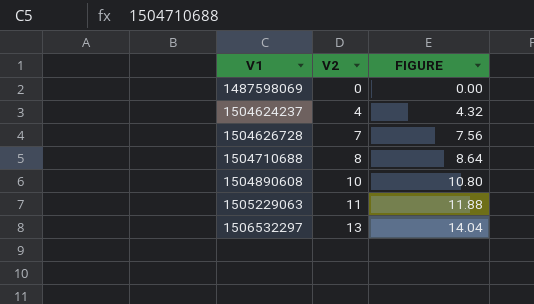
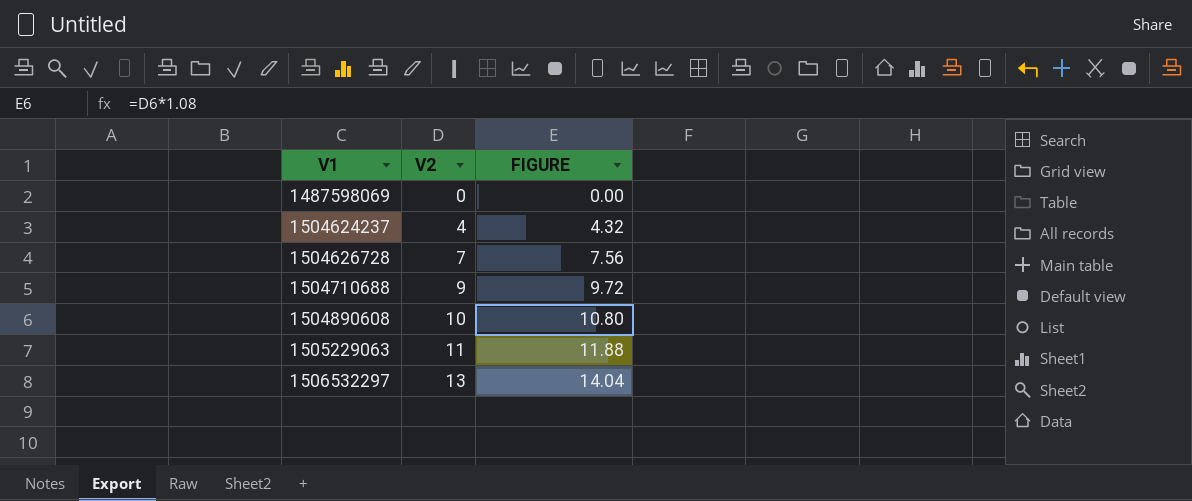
1504710688 | V2: 8 -> 9
1504710688 | FIGURE: 8.64 -> 9.72

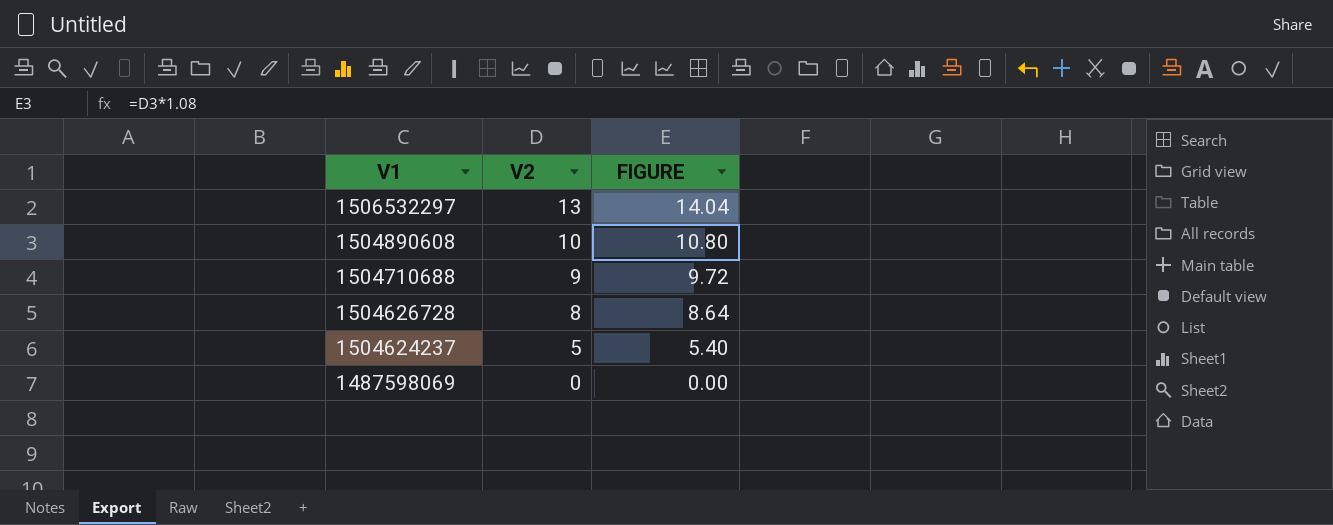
row order: V1 ascending -> V1 descending
row 1505229063: 11 | 11.88 -> none
1504626728 | V2: 7 -> 8
1504626728 | FIGURE: 7.56 -> 8.64
1504624237 | V2: 4 -> 5
1504624237 | FIGURE: 4.32 -> 5.40

